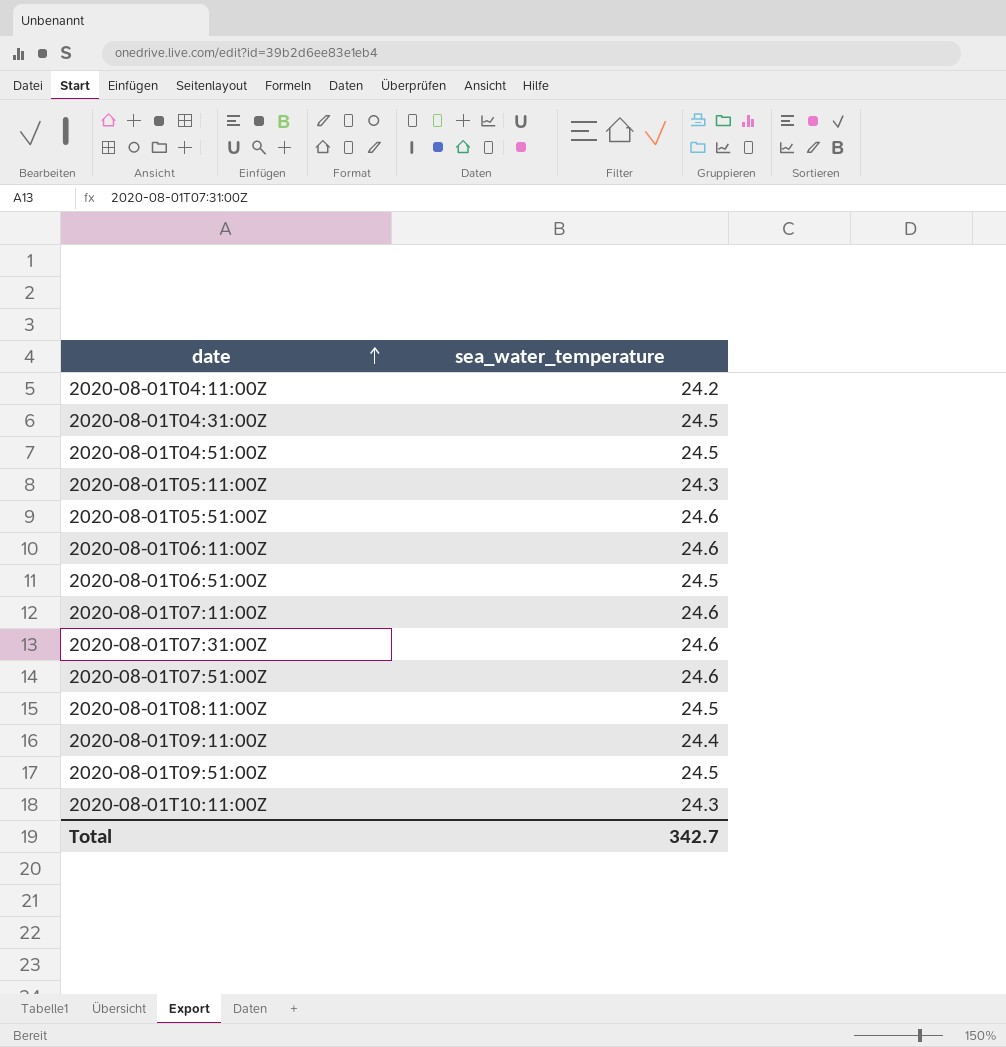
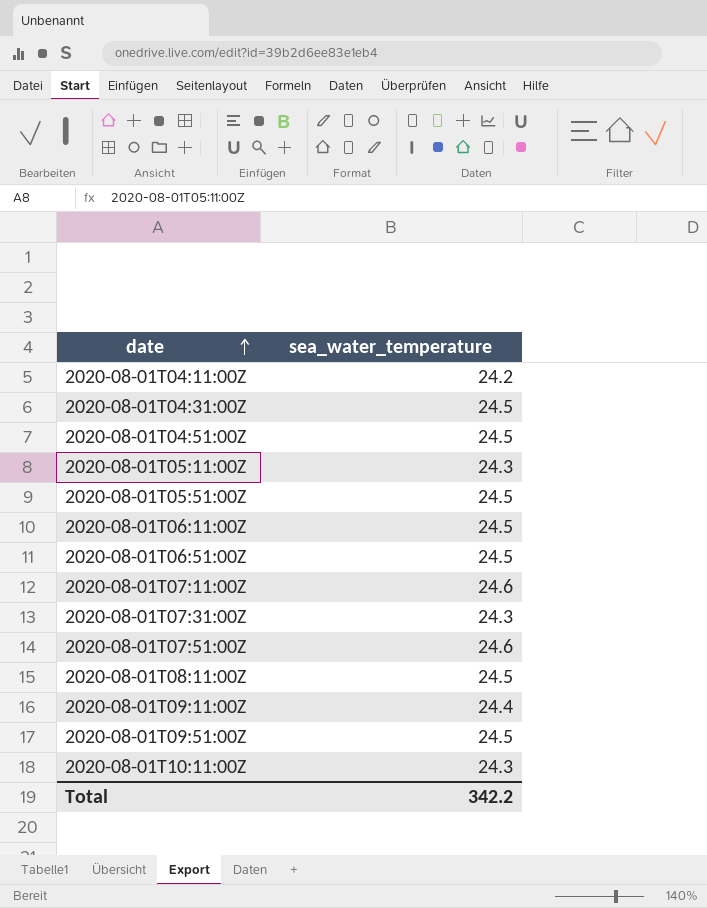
2020-08-01T05:51:00Z | sea_water_temperature: 24.6 -> 24.5
2020-08-01T06:11:00Z | sea_water_temperature: 24.6 -> 24.5
2020-08-01T07:31:00Z | sea_water_temperature: 24.6 -> 24.3
Total | sea_water_temperature: 342.7 -> 342.2

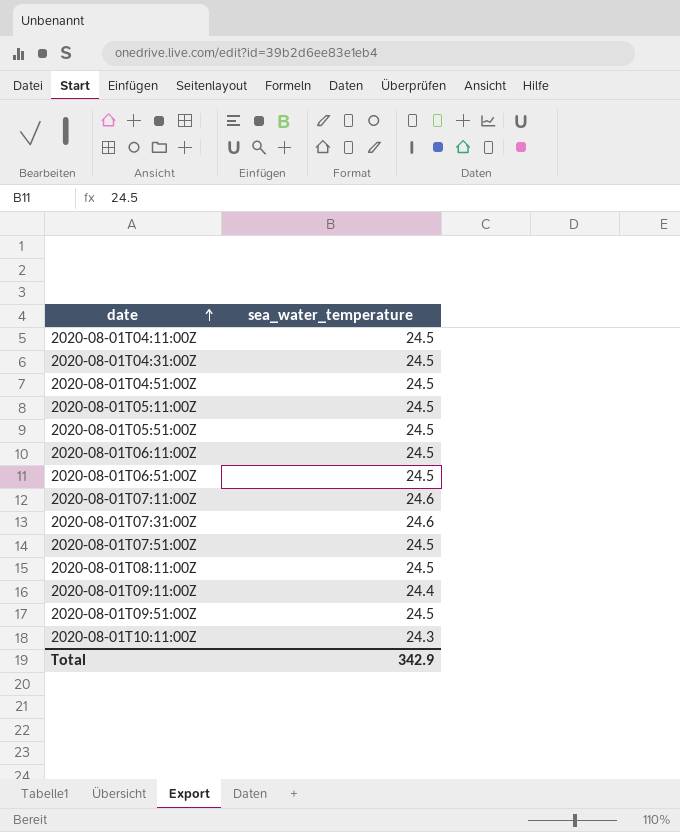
2020-08-01T04:11:00Z | sea_water_temperature: 24.2 -> 24.5
2020-08-01T05:11:00Z | sea_water_temperature: 24.3 -> 24.5
2020-08-01T07:31:00Z | sea_water_temperature: 24.3 -> 24.6
2020-08-01T07:51:00Z | sea_water_temperature: 24.6 -> 24.5
Total | sea_water_temperature: 342.2 -> 342.9

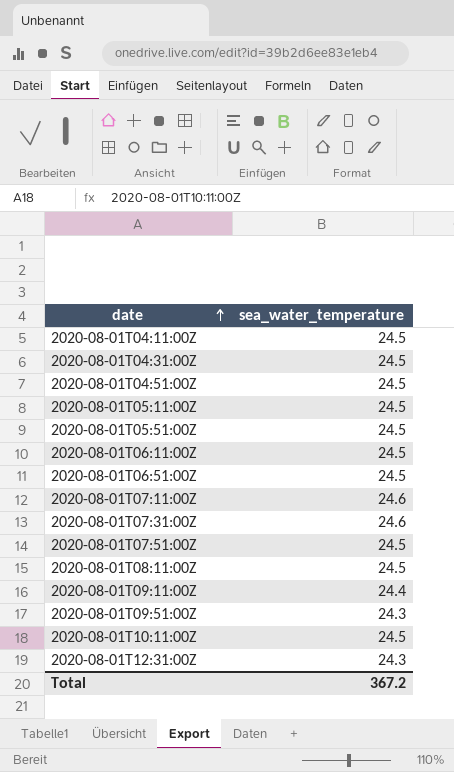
2020-08-01T09:51:00Z | sea_water_temperature: 24.5 -> 24.3
2020-08-01T10:11:00Z | sea_water_temperature: 24.3 -> 24.5
row 2020-08-01T12:31:00Z: none -> 24.3
Total | sea_water_temperature: 342.9 -> 367.2

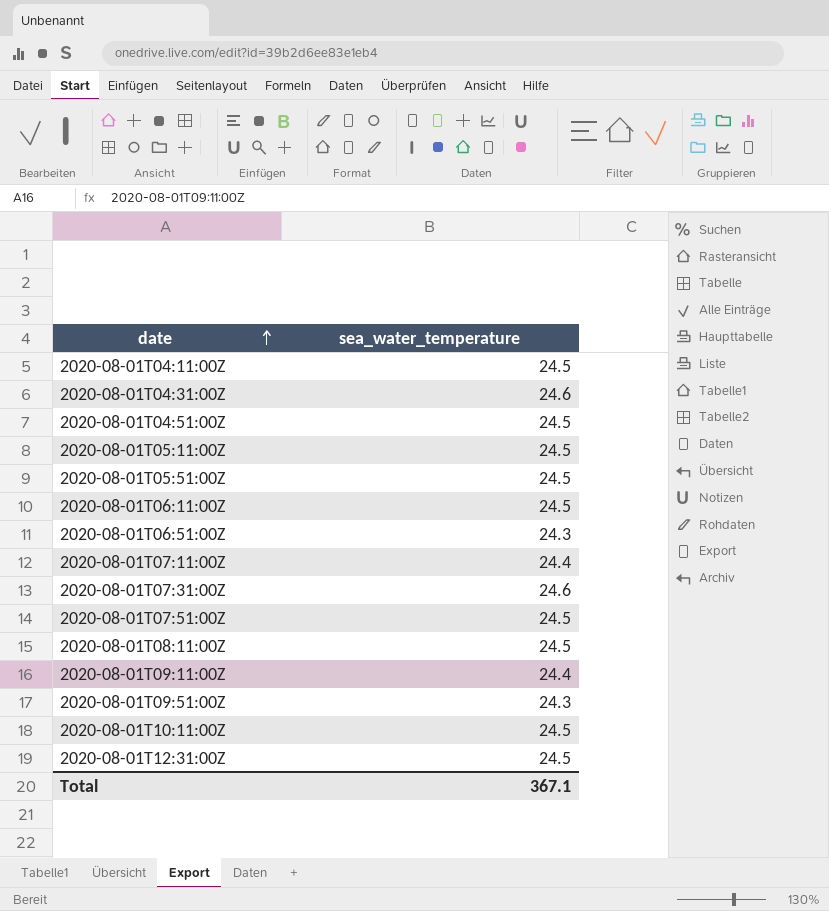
2020-08-01T04:31:00Z | sea_water_temperature: 24.5 -> 24.6
2020-08-01T06:51:00Z | sea_water_temperature: 24.5 -> 24.3
2020-08-01T07:11:00Z | sea_water_temperature: 24.6 -> 24.4
2020-08-01T12:31:00Z | sea_water_temperature: 24.3 -> 24.5
Total | sea_water_temperature: 367.2 -> 367.1

